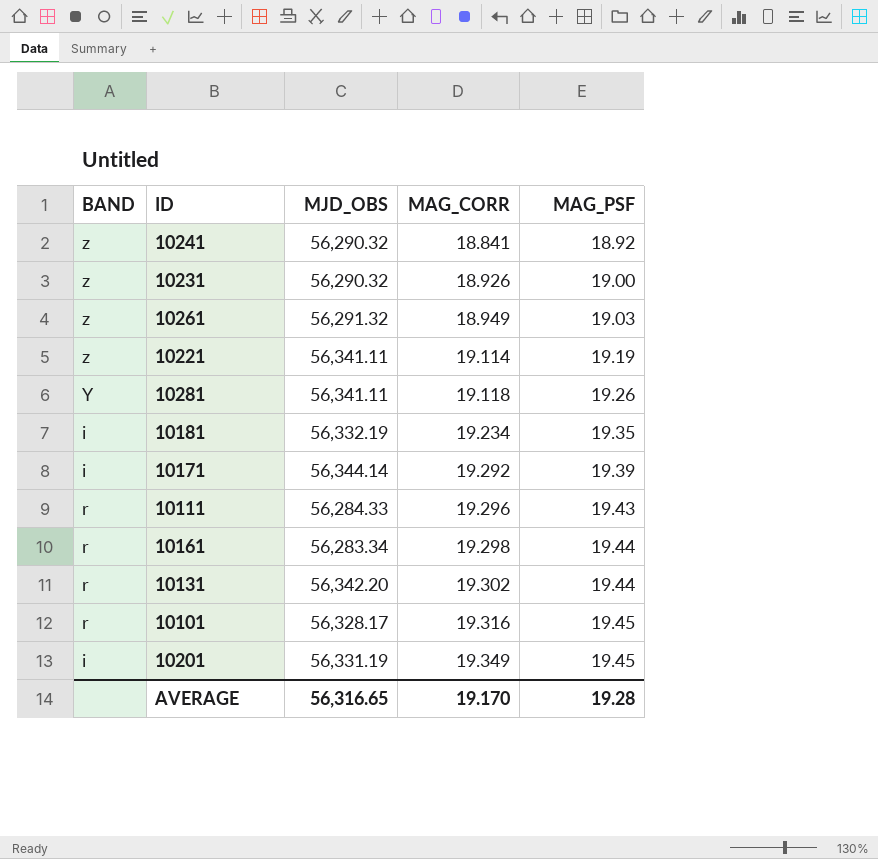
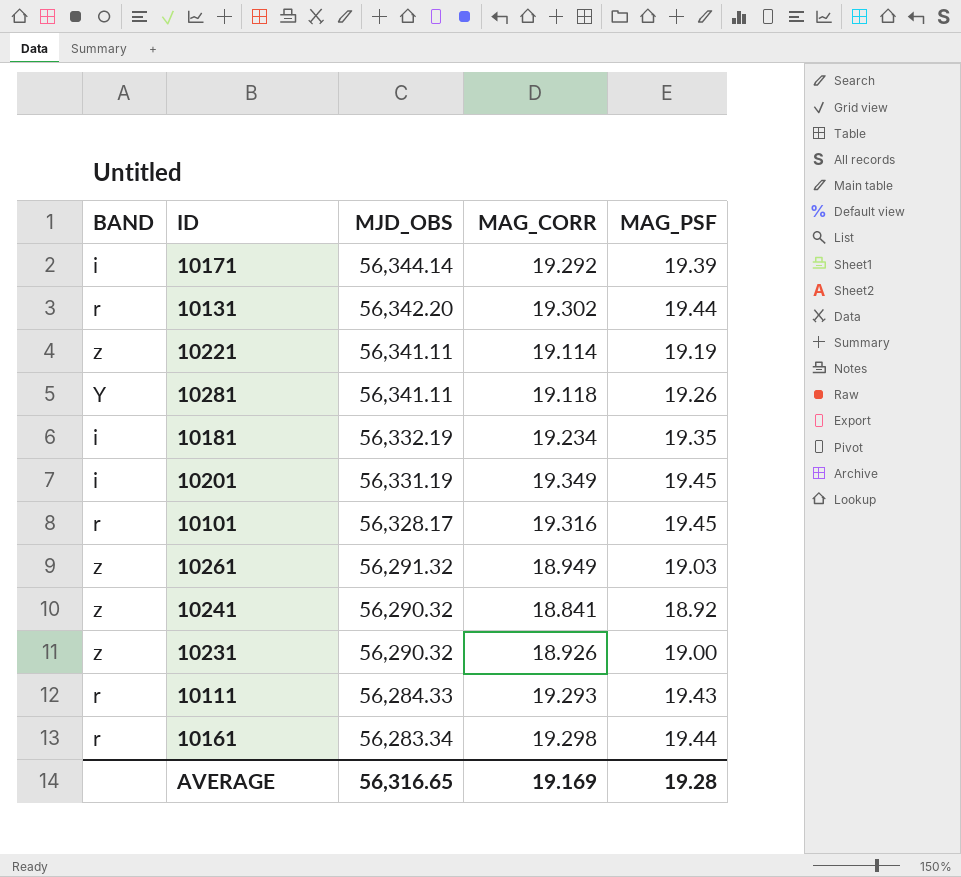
row order: MAG_CORR ascending -> MJD_OBS descending
10111 | MAG_CORR: 19.296 -> 19.293
AVERAGE | MAG_CORR: 19.170 -> 19.169

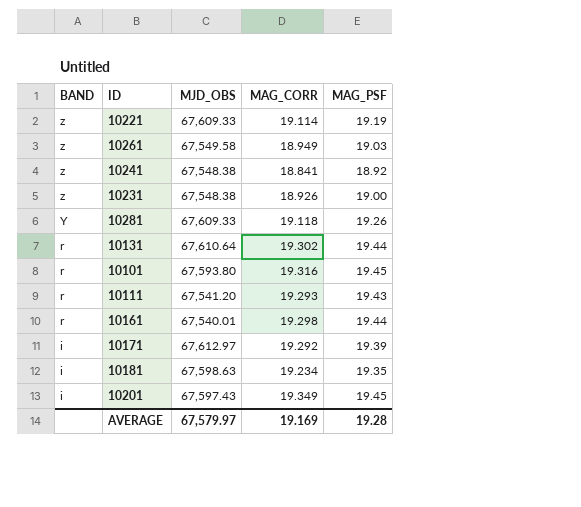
row order: MJD_OBS descending -> BAND descending
10221 | MJD_OBS: 56,341.11 -> 67,609.33
10261 | MJD_OBS: 56,291.32 -> 67,549.58
10241 | MJD_OBS: 56,290.32 -> 67,548.38
10231 | MJD_OBS: 56,290.32 -> 67,548.38
10281 | MJD_OBS: 56,341.11 -> 67,609.33
10131 | MJD_OBS: 56,342.20 -> 67,610.64
10101 | MJD_OBS: 56,328.17 -> 67,593.80
10111 | MJD_OBS: 56,284.33 -> 67,541.20
10161 | MJD_OBS: 56,283.34 -> 67,540.01
10171 | MJD_OBS: 56,344.14 -> 67,612.97
10181 | MJD_OBS: 56,332.19 -> 67,598.63
10201 | MJD_OBS: 56,331.19 -> 67,597.43
AVERAGE | MJD_OBS: 56,316.65 -> 67,579.97

